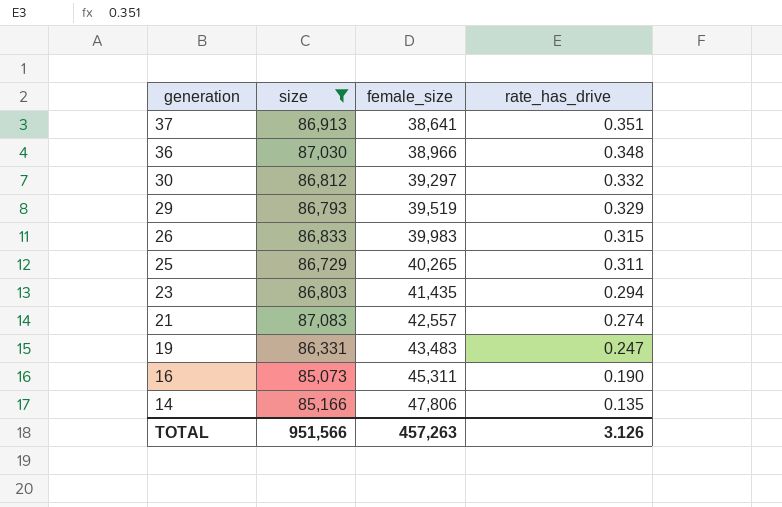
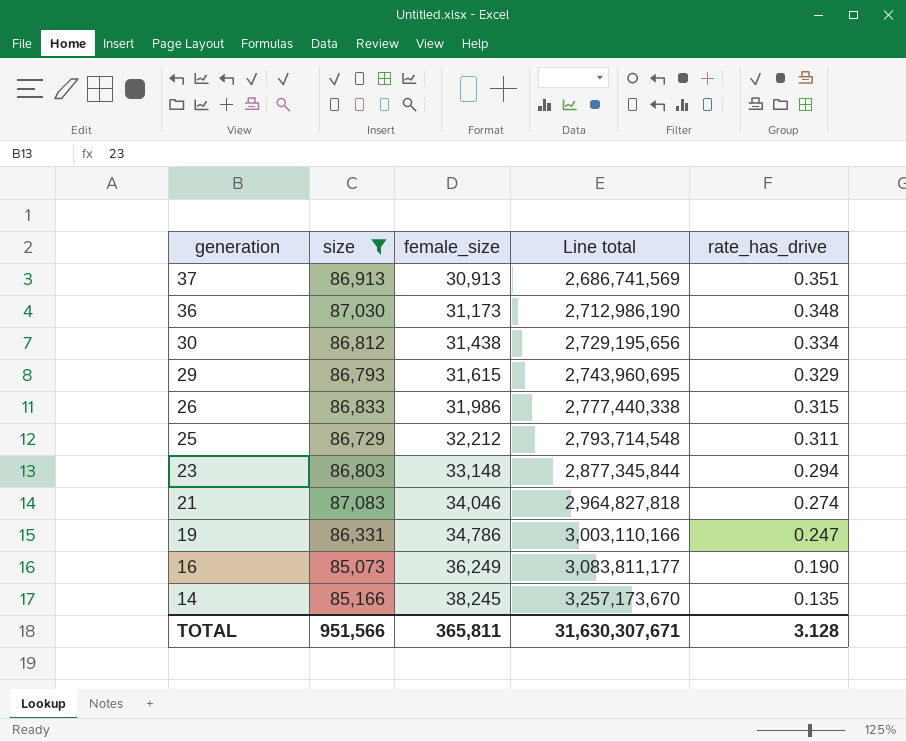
column Line total | formula: none -> [size] * [female_size]
37 | female_size: 38,641 -> 30,913
36 | female_size: 38,966 -> 31,173
30 | female_size: 39,297 -> 31,438
30 | rate_has_drive: 0.332 -> 0.334
29 | female_size: 39,519 -> 31,615
26 | female_size: 39,983 -> 31,986
25 | female_size: 40,265 -> 32,212
23 | female_size: 41,435 -> 33,148
21 | female_size: 42,557 -> 34,046
19 | female_size: 43,483 -> 34,786
16 | female_size: 45,311 -> 36,249
14 | female_size: 47,806 -> 38,245
TOTAL | female_size: 457,263 -> 365,811
TOTAL | rate_has_drive: 3.126 -> 3.128

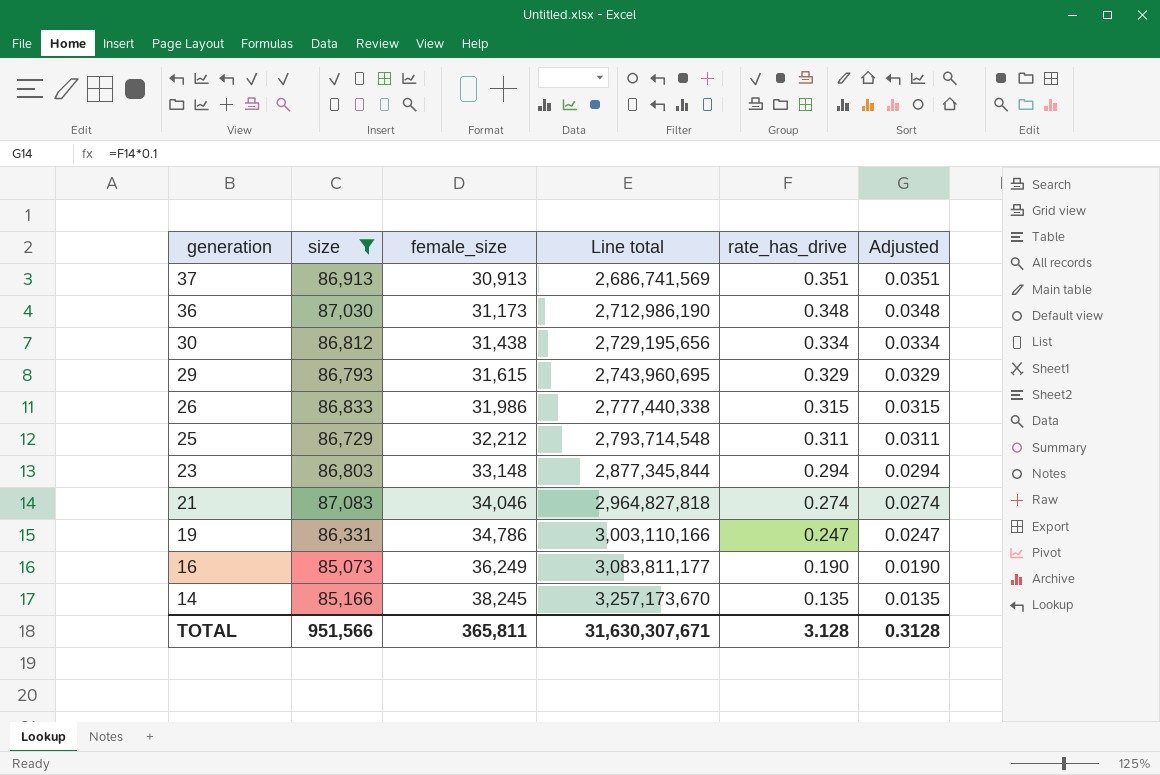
column Adjusted | formula: none -> [rate_has_drive] * 0.1

